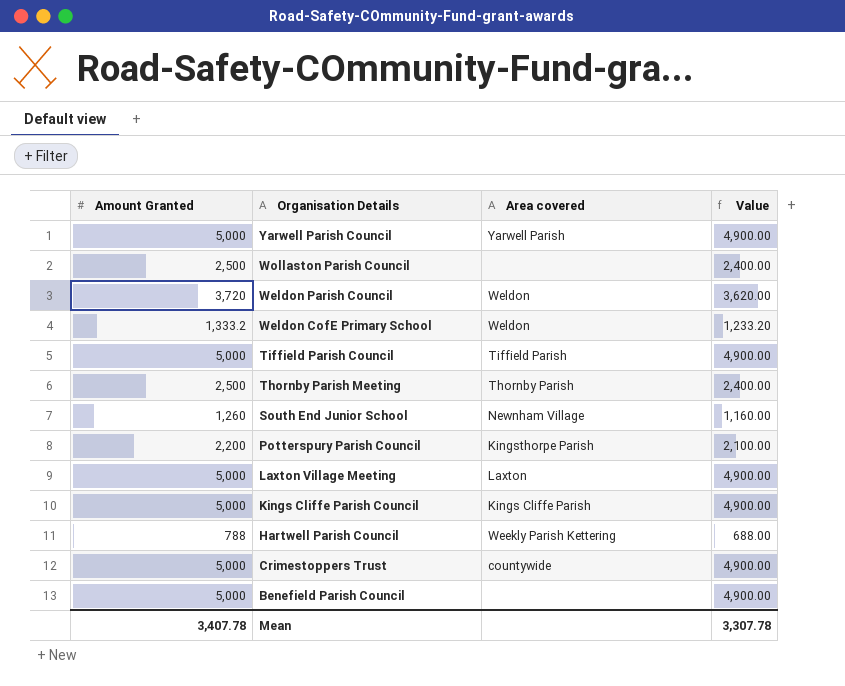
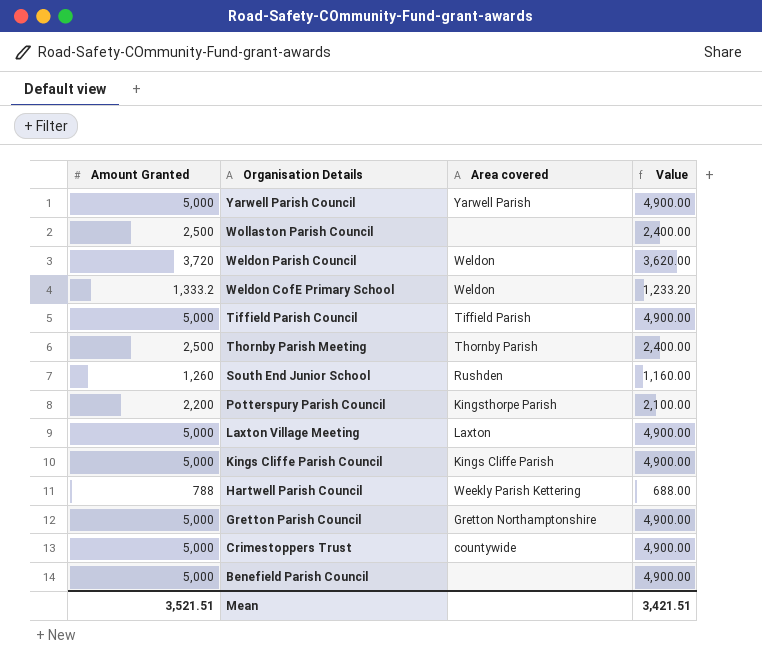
South End Junior School | Area covered: Newnham Village -> Rushden
row Gretton Parish Council: none -> 5,000 | Gretton Northamptonshire | 4,900.00
Mean | Amount Granted: 3,407.78 -> 3,521.51
Mean | Value: 3,307.78 -> 3,421.51

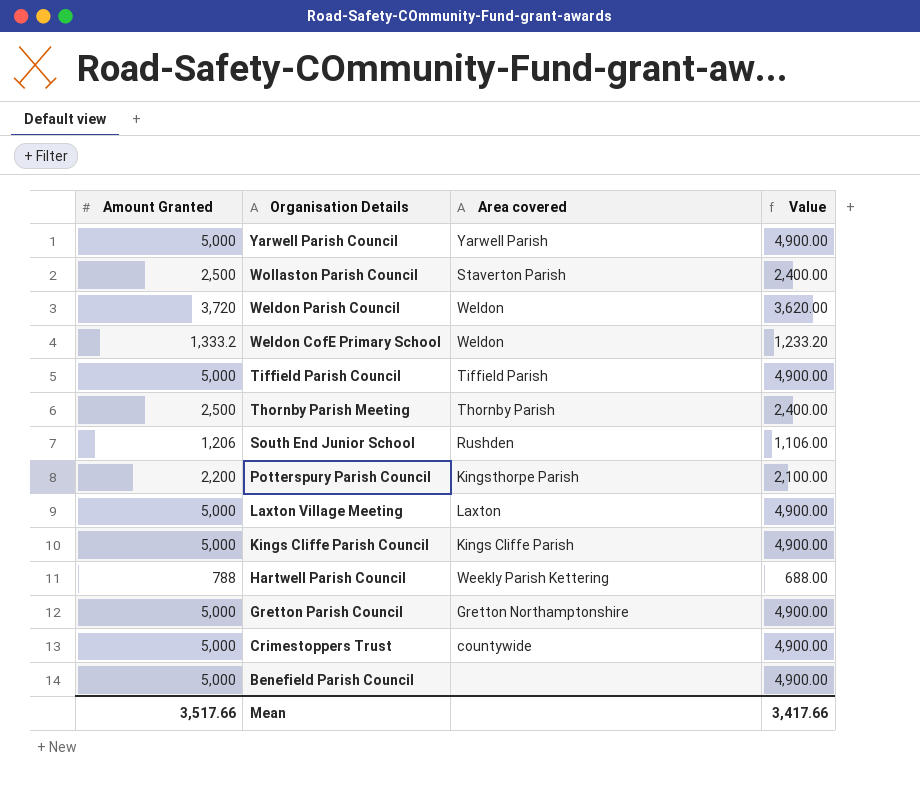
Wollaston Parish Council | Area covered: none -> Staverton Parish
South End Junior School | Amount Granted: 1,260 -> 1,206
South End Junior School | Value: 1,160.00 -> 1,106.00
Mean | Amount Granted: 3,521.51 -> 3,517.66
Mean | Value: 3,421.51 -> 3,417.66

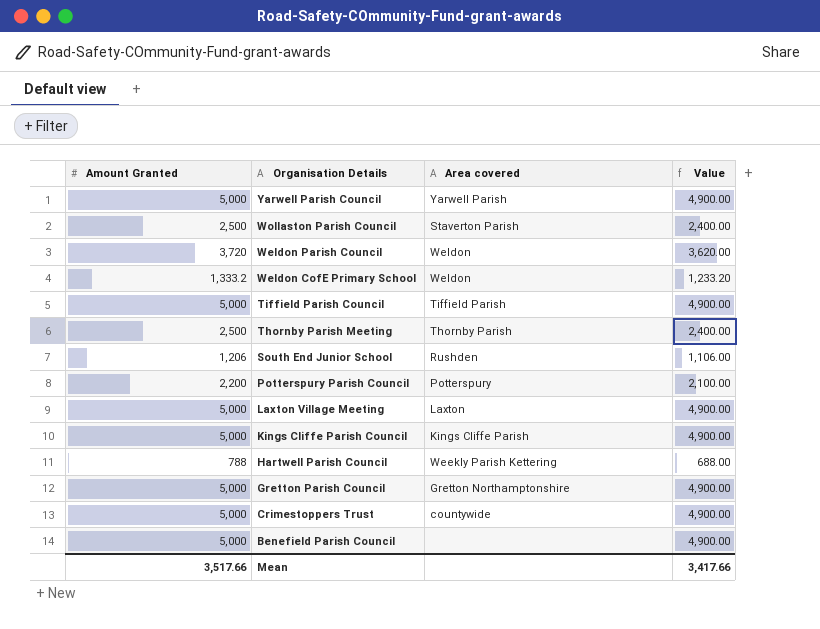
Potterspury Parish Council | Area covered: Kingsthorpe Parish -> Potterspury

